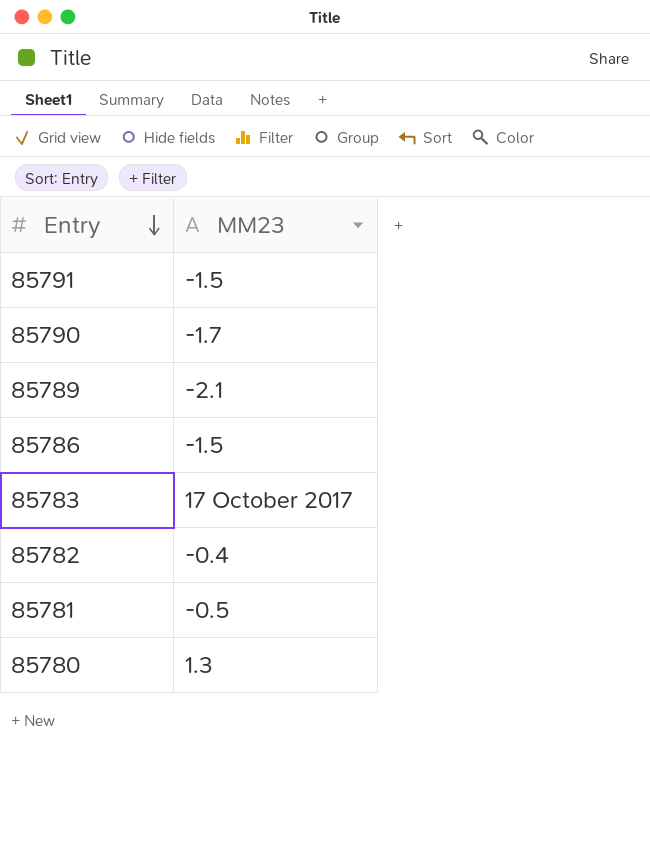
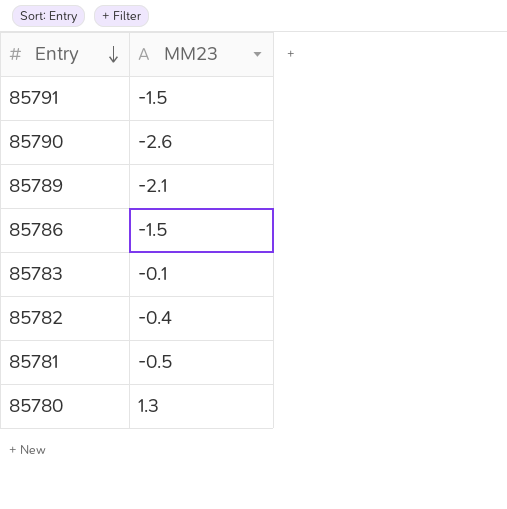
85790 | MM23: -1.7 -> -2.6
85783 | MM23: 17 October 2017 -> -0.1

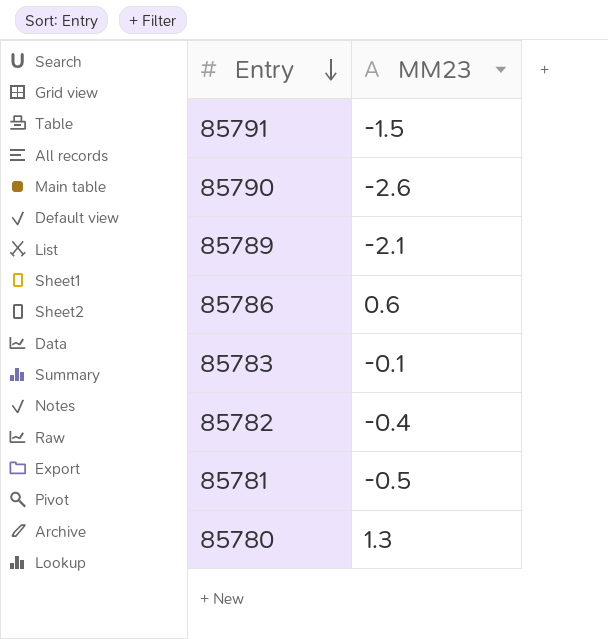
85786 | MM23: -1.5 -> 0.6

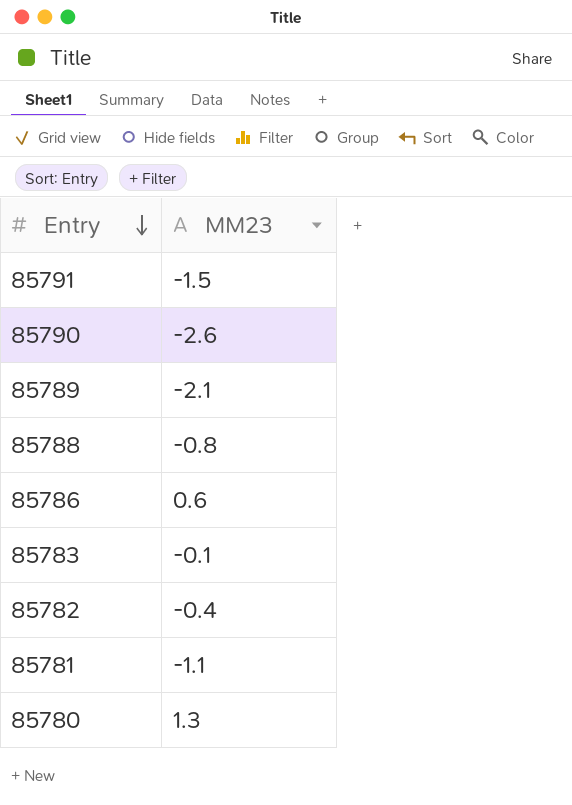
row 85788: none -> -0.8
85781 | MM23: -0.5 -> -1.1

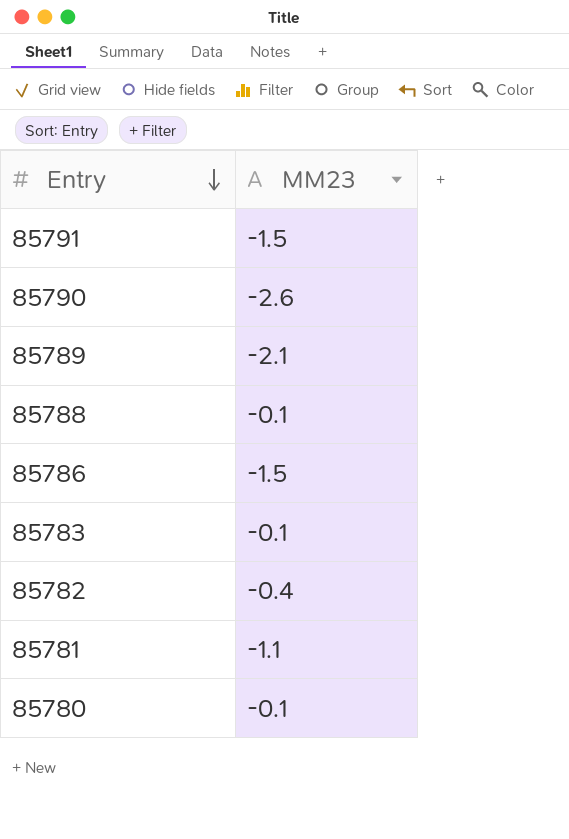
85788 | MM23: -0.8 -> -0.1
85786 | MM23: 0.6 -> -1.5
85780 | MM23: 1.3 -> -0.1

